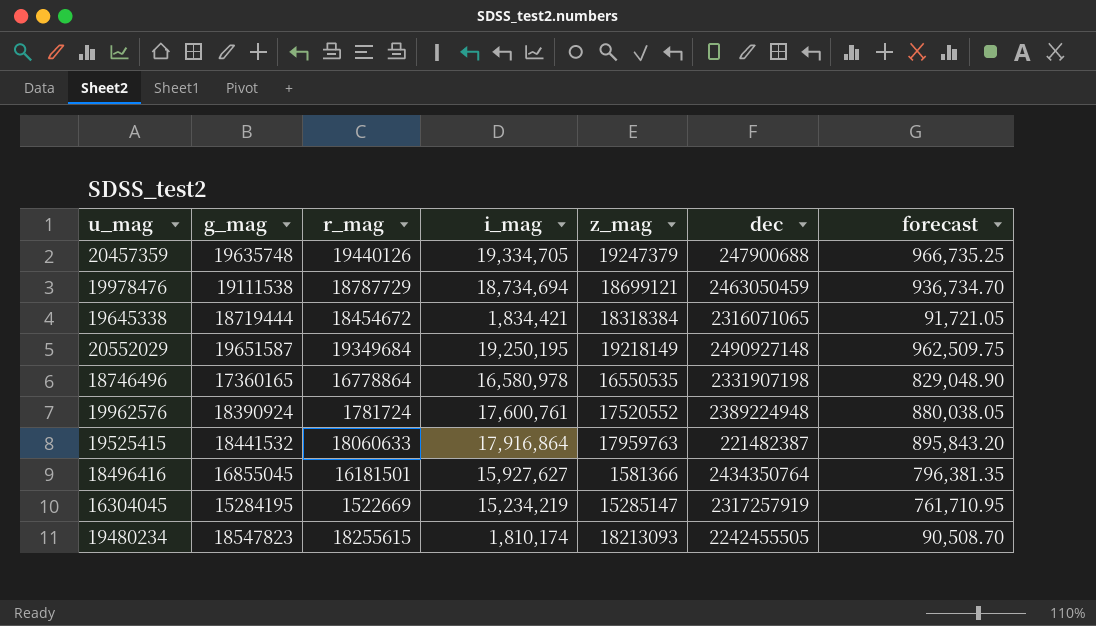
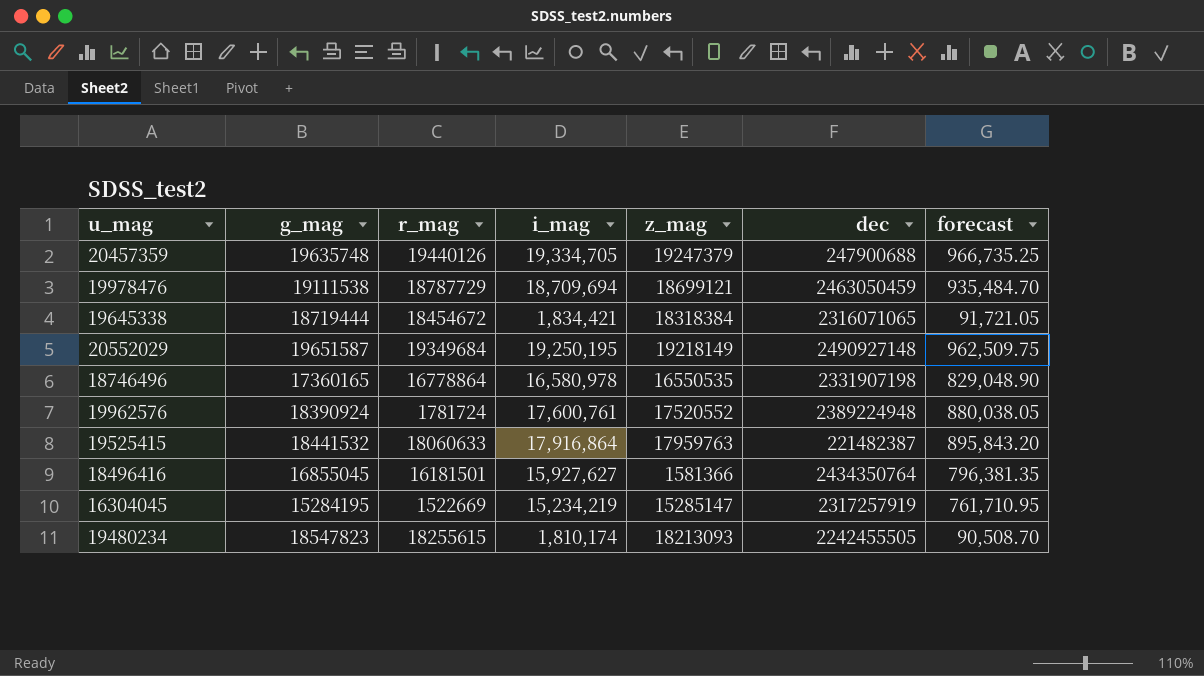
19978476 | i_mag: 18,734,694 -> 18,709,694
19978476 | forecast: 936,734.70 -> 935,484.70

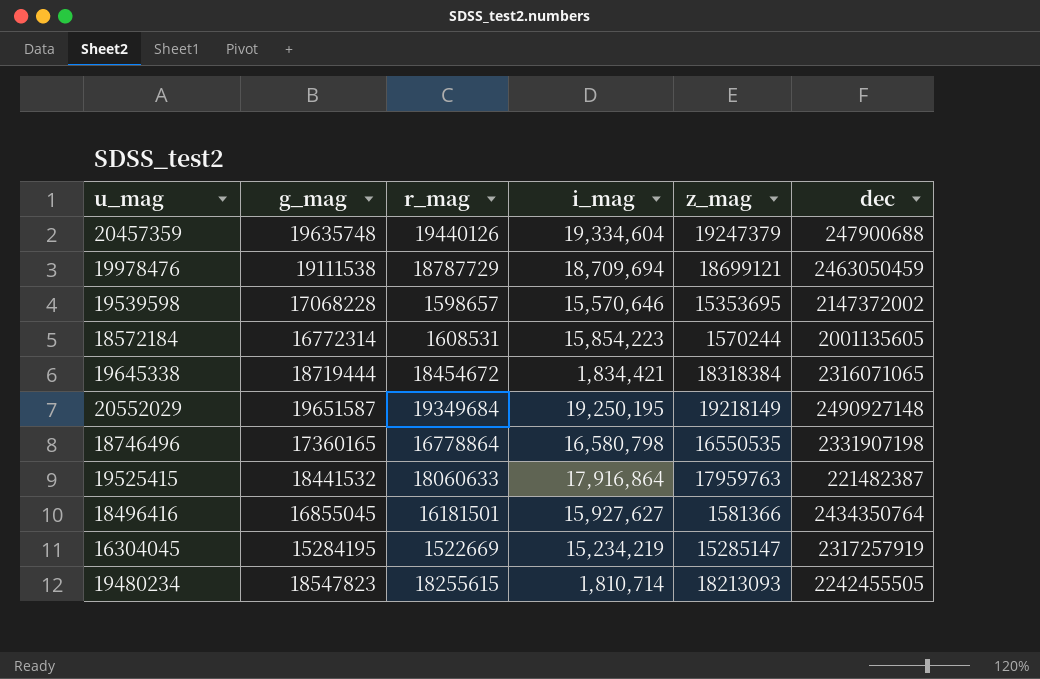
column forecast | formula: [i_mag] * 0.05 -> none
row 19962576: 18390924 | 1781724 | 17,600,761 | 17520552 | 2389224948 | 880,038.05 -> none
20457359 | i_mag: 19,334,705 -> 19,334,604
row 19539598: none -> 17068228 | 1598657 | 15,570,646 | 15353695 | 2147372002
row 18572184: none -> 16772314 | 1608531 | 15,854,223 | 1570244 | 2001135605
18746496 | i_mag: 16,580,978 -> 16,580,798
19480234 | i_mag: 1,810,174 -> 1,810,714

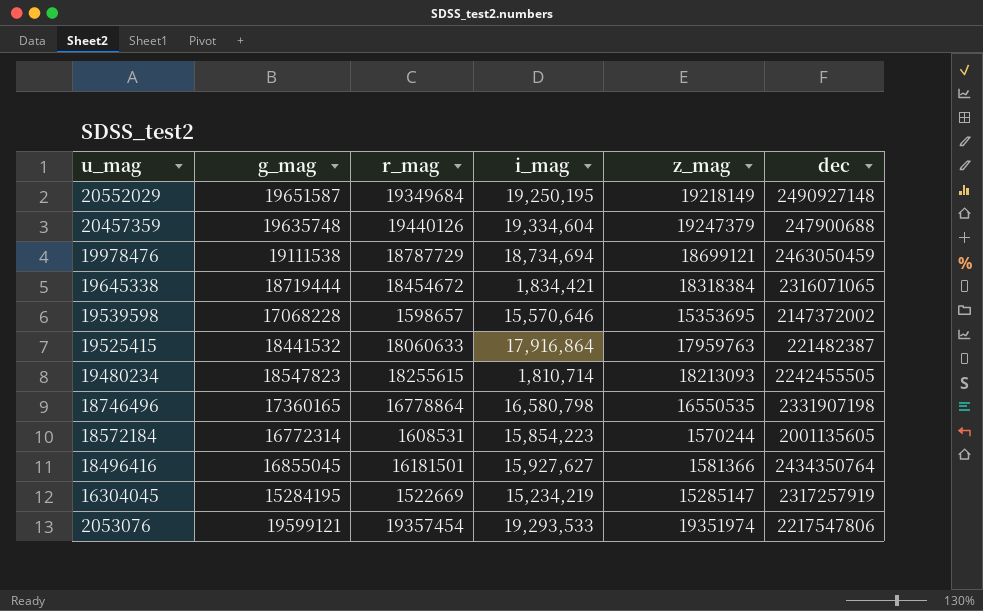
row order: none -> u_mag descending
19978476 | i_mag: 18,709,694 -> 18,734,694
row 2053076: none -> 19599121 | 19357454 | 19,293,533 | 19351974 | 2217547806

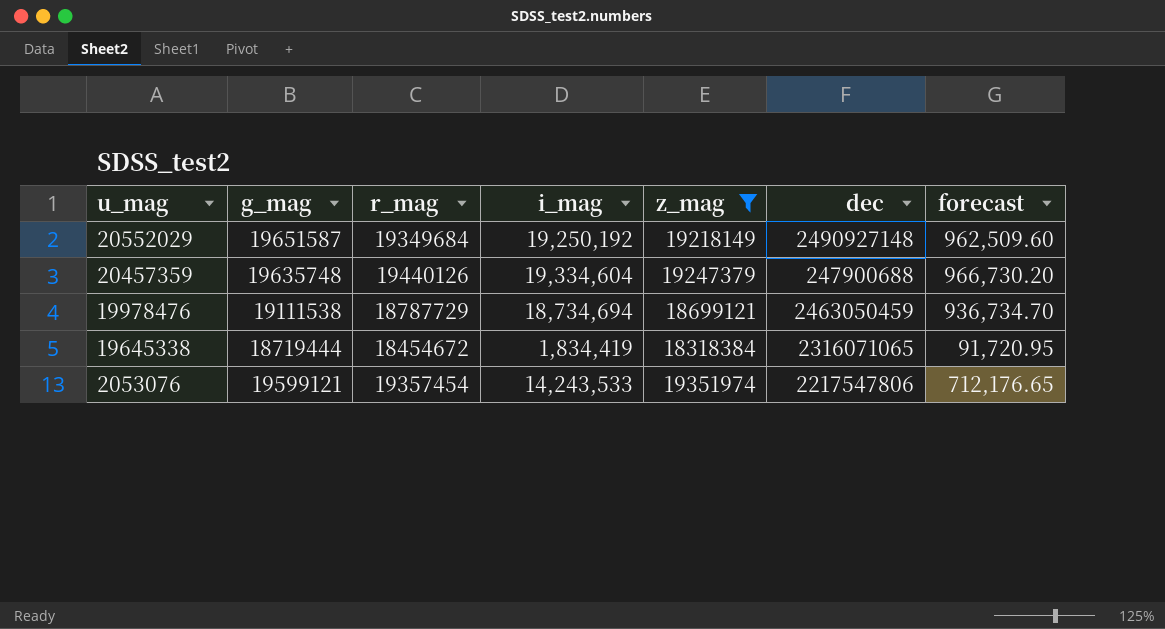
filter: none -> z_mag >= 18318384
column forecast | formula: none -> [i_mag] * 0.05
20552029 | i_mag: 19,250,195 -> 19,250,192
19645338 | i_mag: 1,834,421 -> 1,834,419
2053076 | i_mag: 19,293,533 -> 14,243,533

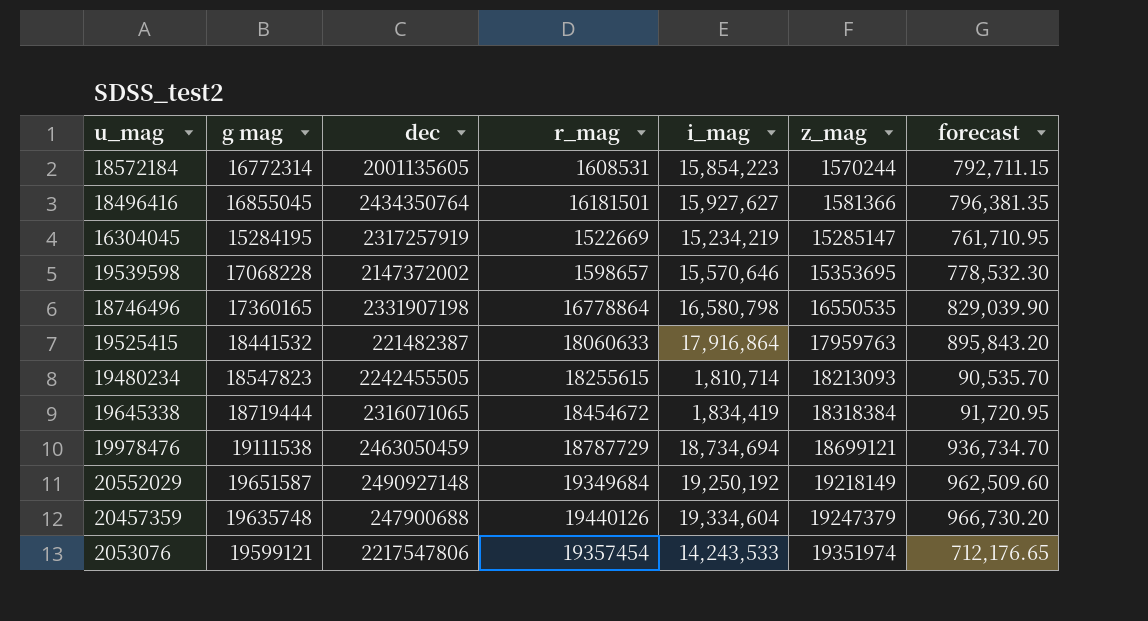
filter: z_mag >= 18318384 -> none
row order: u_mag descending -> z_mag ascending
column name: g_mag -> g mag
column dec | position: 6 -> 3

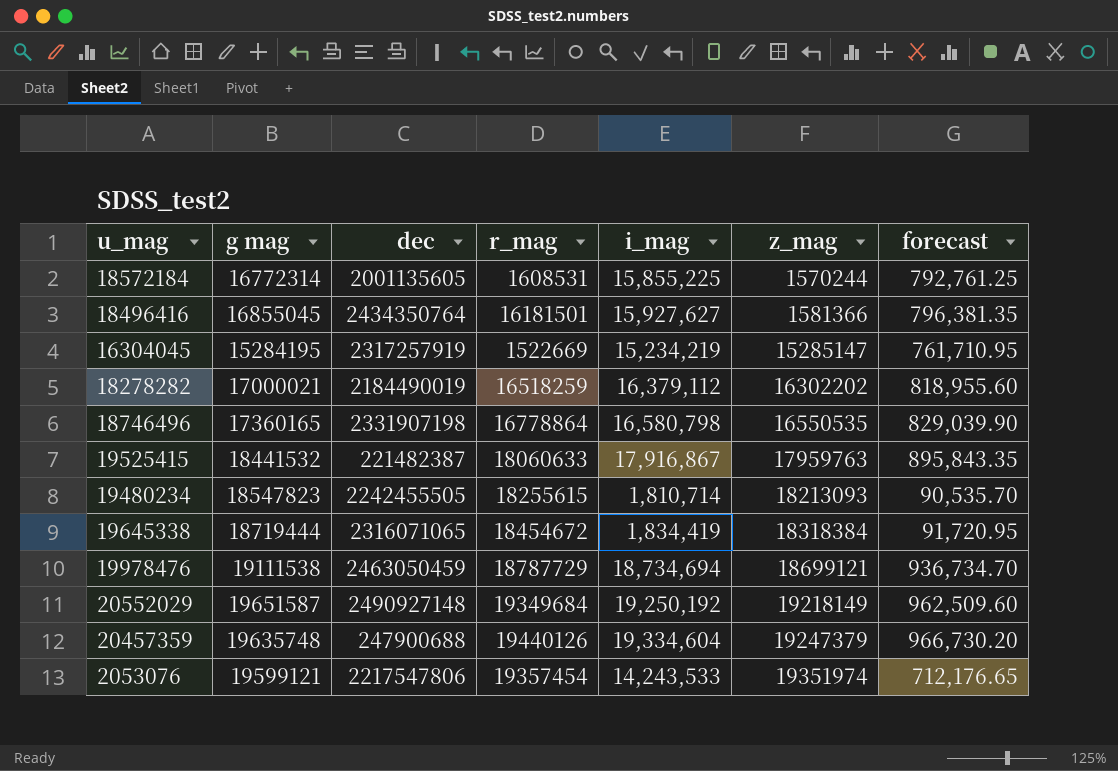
row 19539598: 17068228 | 2147372002 | 1598657 | 15,570,646 | 15353695 | 778,532.30 -> none
18572184 | i_mag: 15,854,223 -> 15,855,225
18572184 | forecast: 792,711.15 -> 792,761.25
row 18278282: none -> 17000021 | 2184490019 | 16518259 | 16,379,112 | 16302202 | 818,955.60
19525415 | i_mag: 17,916,864 -> 17,916,867
19525415 | forecast: 895,843.20 -> 895,843.35

